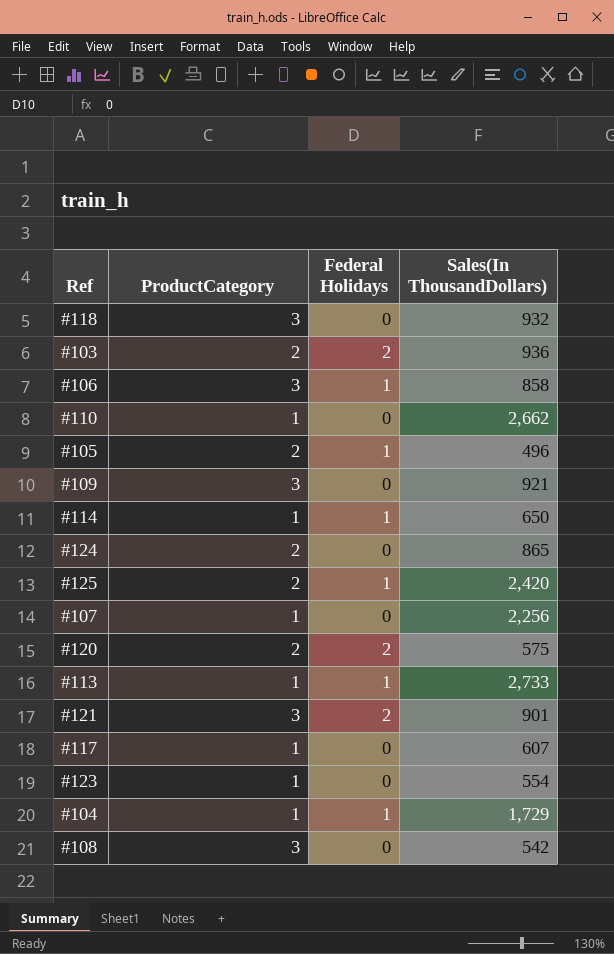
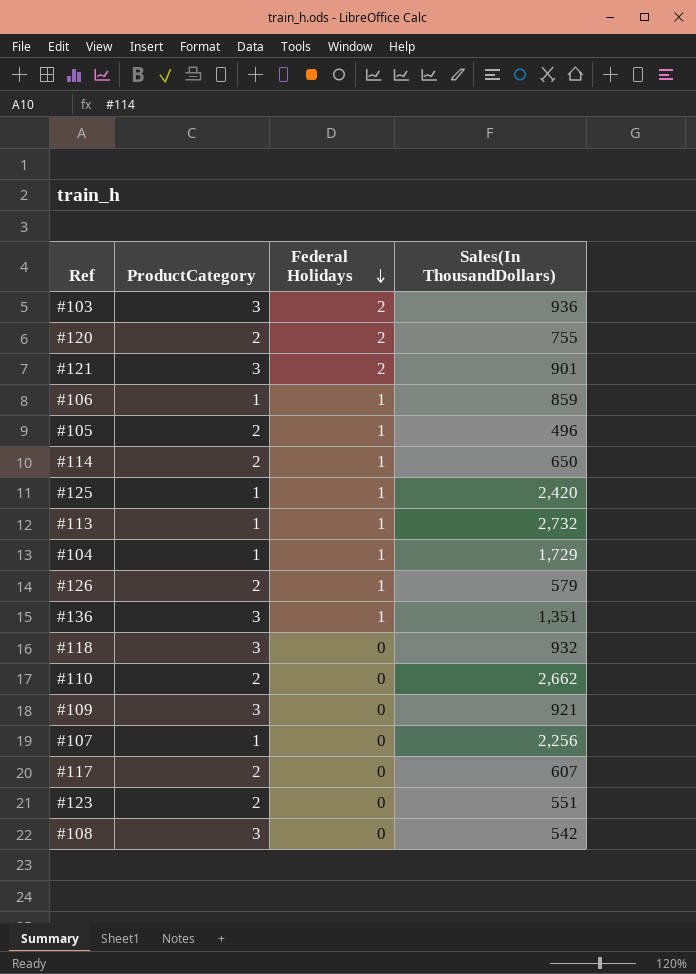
row order: none -> Federal Holidays descending
row #124: 2 | 0 | 865 -> none
#103 | ProductCategory: 2 -> 3
#120 | Sales(In ThousandDollars): 575 -> 755
#106 | ProductCategory: 3 -> 1
#106 | Sales(In ThousandDollars): 858 -> 859
#114 | ProductCategory: 1 -> 2
#125 | ProductCategory: 2 -> 1
#113 | Sales(In ThousandDollars): 2,733 -> 2,732
row #126: none -> 2 | 1 | 579
row #136: none -> 3 | 1 | 1,351
#110 | ProductCategory: 1 -> 2
#117 | ProductCategory: 1 -> 2
#123 | ProductCategory: 1 -> 2
#123 | Sales(In ThousandDollars): 554 -> 551

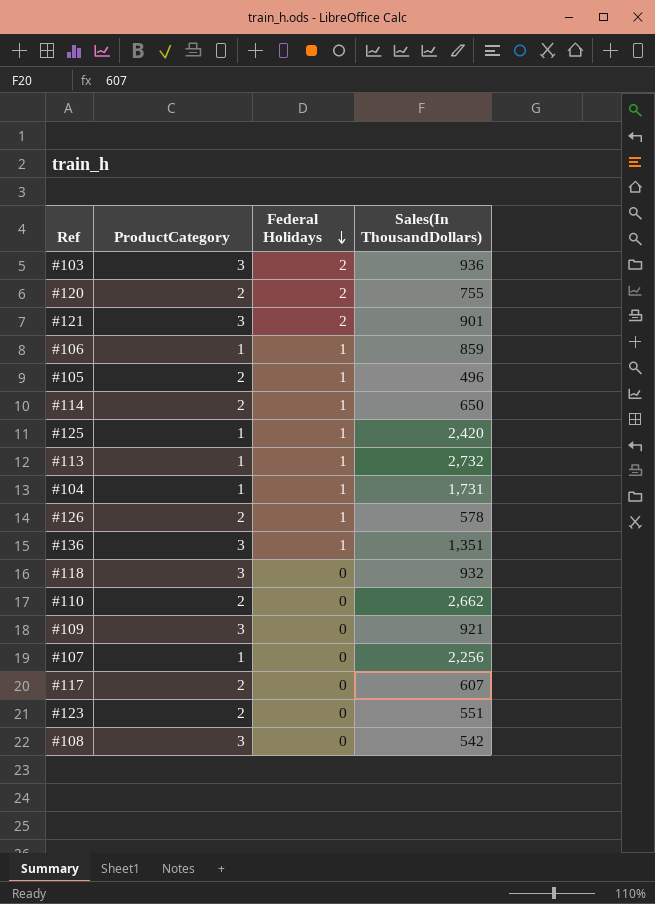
#104 | Sales(In ThousandDollars): 1,729 -> 1,731
#126 | Sales(In ThousandDollars): 579 -> 578

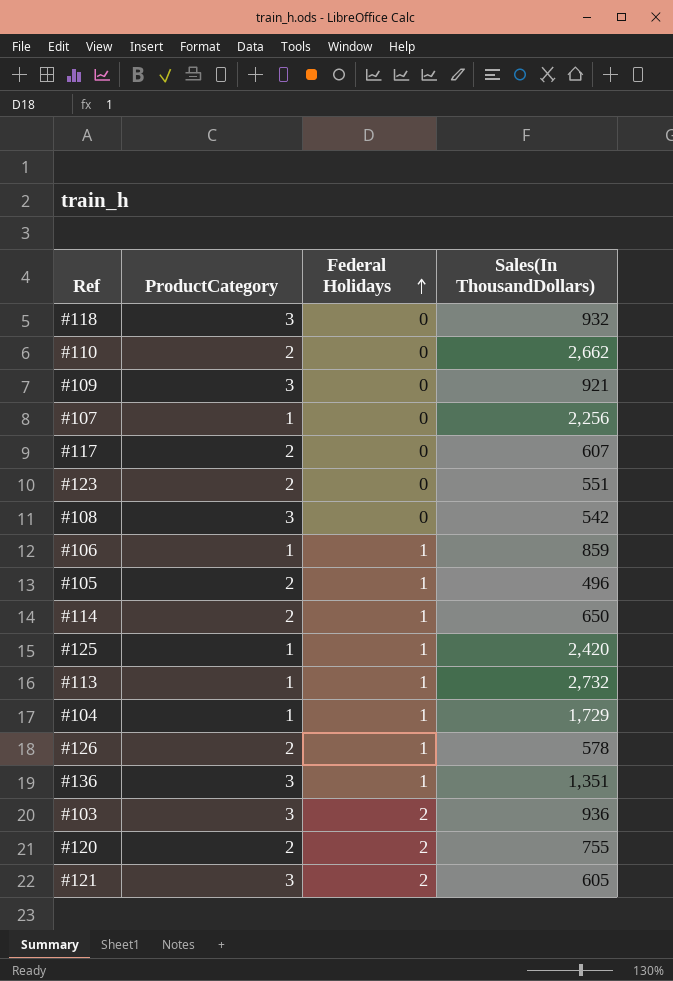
row order: Federal Holidays descending -> Federal Holidays ascending
#104 | Sales(In ThousandDollars): 1,731 -> 1,729
#121 | Sales(In ThousandDollars): 901 -> 605

